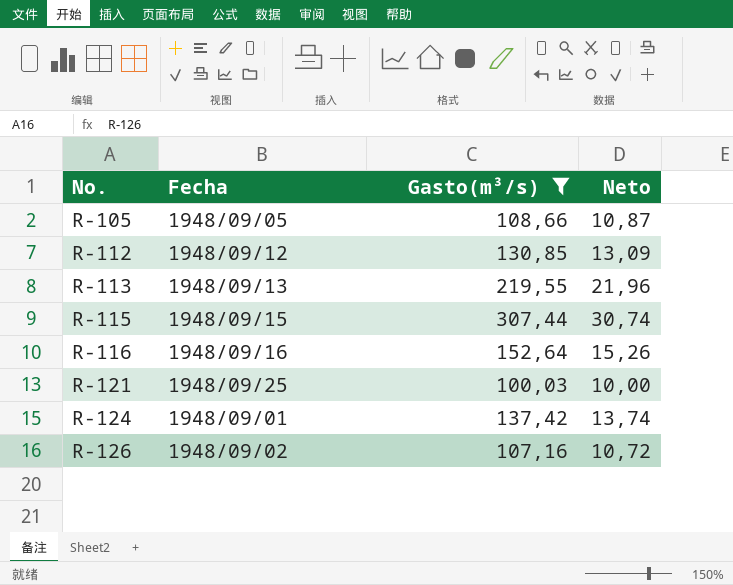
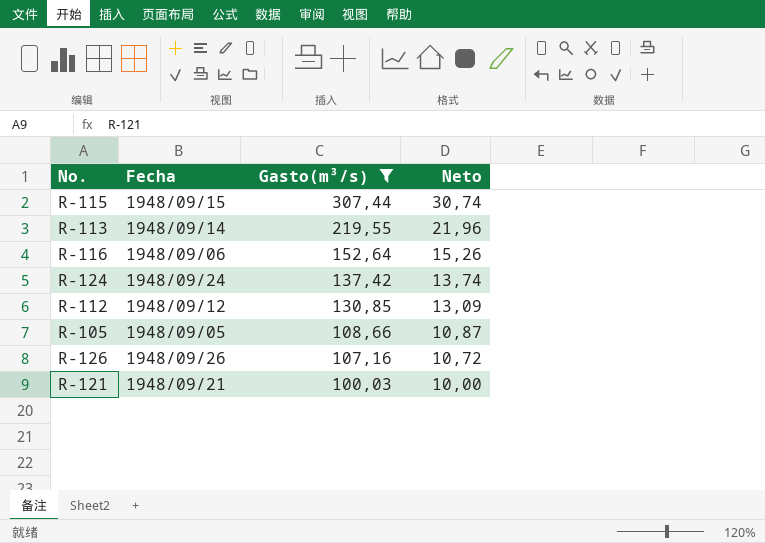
row order: No. ascending -> Gasto(m³/s) descending
R-113 | Fecha: 1948/09/13 -> 1948/09/14
R-116 | Fecha: 1948/09/16 -> 1948/09/06
R-124 | Fecha: 1948/09/01 -> 1948/09/24
R-126 | Fecha: 1948/09/02 -> 1948/09/26
R-121 | Fecha: 1948/09/25 -> 1948/09/21

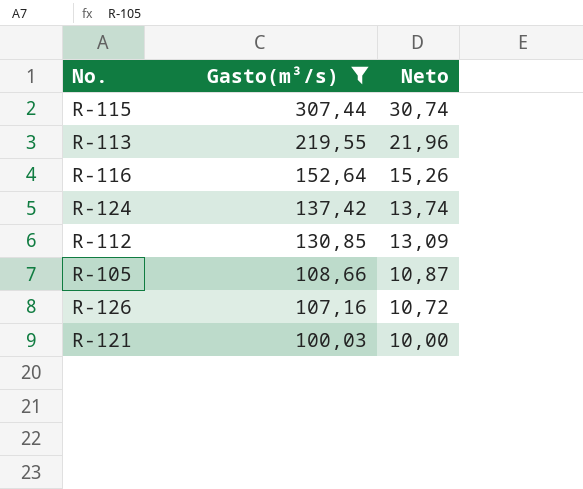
column Fecha | position: 2 -> none

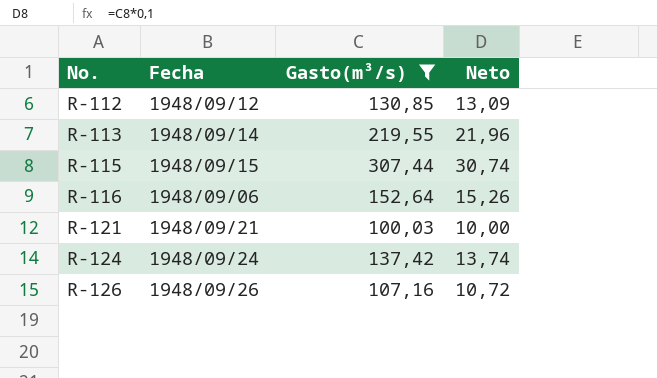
row order: Gasto(m³/s) descending -> No. ascending
column Fecha | position: none -> 2
row R-105: 108,66 | 10,87 -> none

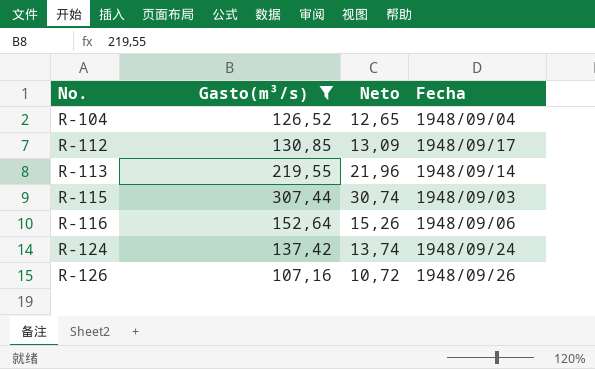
column Fecha | position: 2 -> 4
row R-121: 1948/09/21 | 100,03 | 10,00 -> none
row R-104: none -> 126,52 | 12,65 | 1948/09/04
R-112 | Fecha: 1948/09/12 -> 1948/09/17
R-115 | Fecha: 1948/09/15 -> 1948/09/03

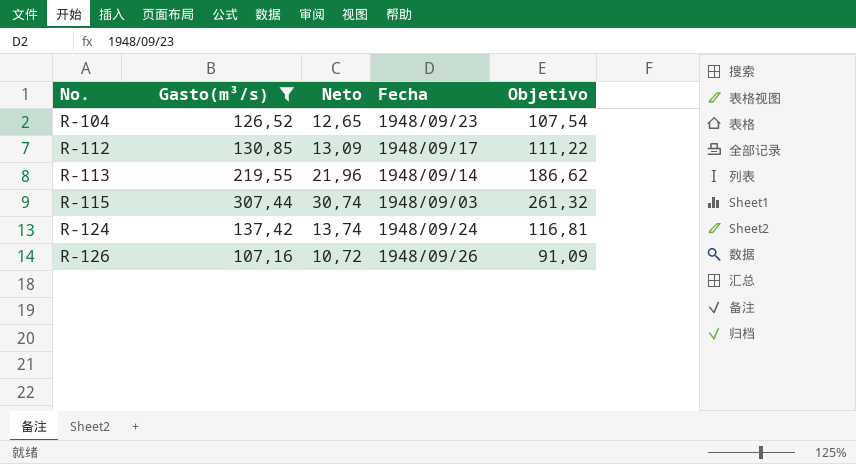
column Objetivo | formula: none -> [Gasto(m³/s)] * 0,85
row R-116: 152,64 | 15,26 | 1948/09/06 -> none
R-104 | Fecha: 1948/09/04 -> 1948/09/23

